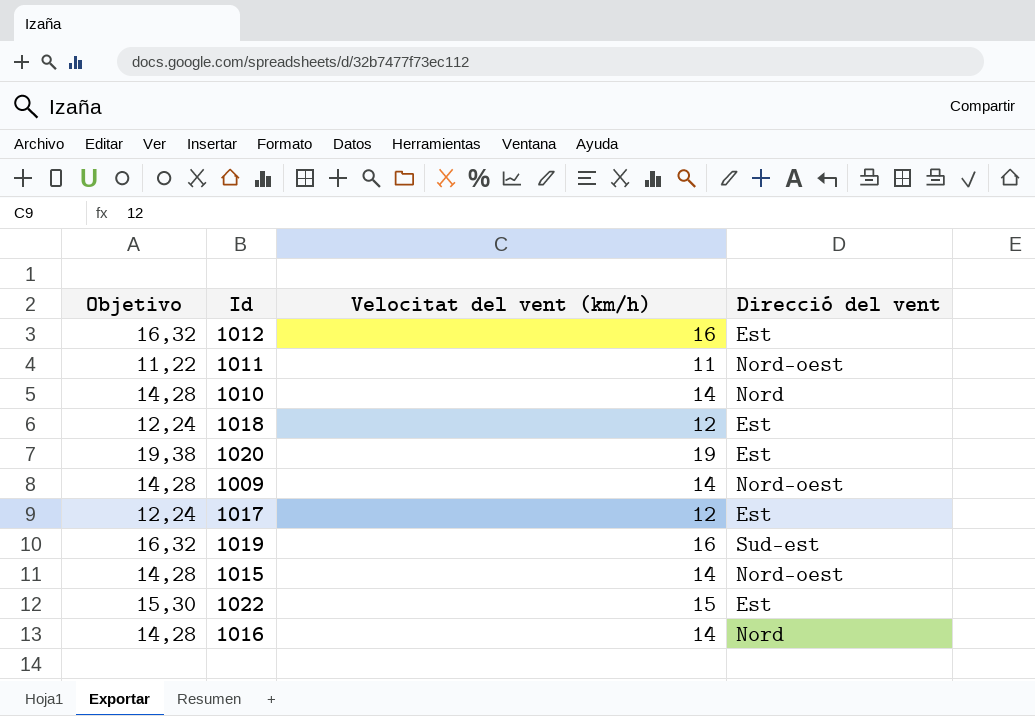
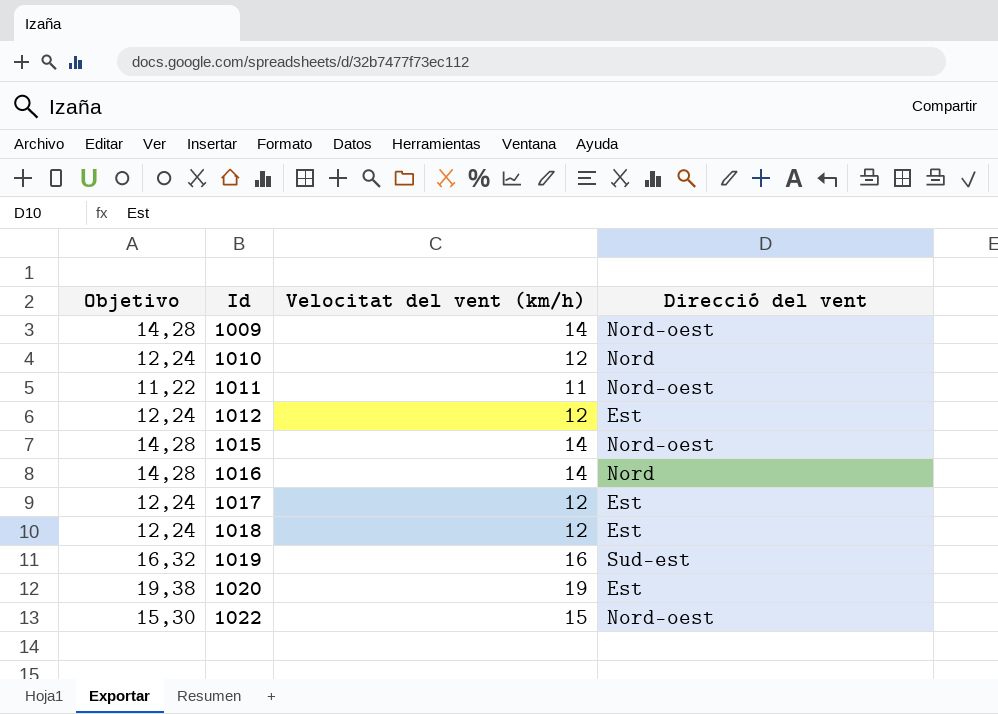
row order: none -> Id ascending
1010 | Objetivo: 14,28 -> 12,24
1010 | Velocitat del vent (km/h): 14 -> 12
1012 | Objetivo: 16,32 -> 12,24
1012 | Velocitat del vent (km/h): 16 -> 12
1022 | Direcció del vent: Est -> Nord-oest

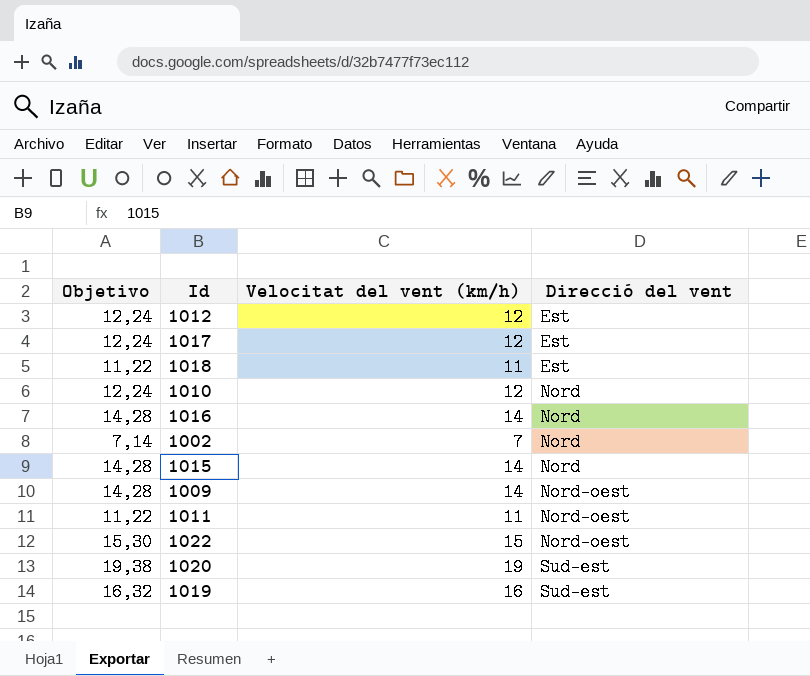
row order: Id ascending -> Direcció del vent ascending
1018 | Objetivo: 12,24 -> 11,22
1018 | Velocitat del vent (km/h): 12 -> 11
row 1002: none -> 7,14 | 7 | Nord
1015 | Direcció del vent: Nord-oest -> Nord
1020 | Direcció del vent: Est -> Sud-est

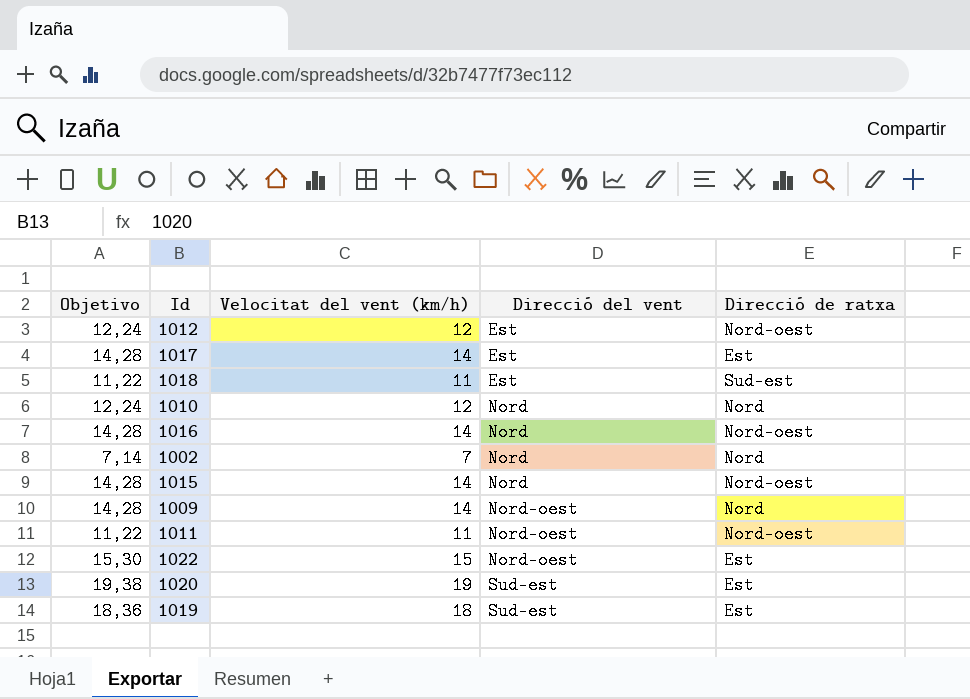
column Direcció de ratxa | position: none -> 5
1017 | Objetivo: 12,24 -> 14,28
1017 | Velocitat del vent (km/h): 12 -> 14
1019 | Objetivo: 16,32 -> 18,36
1019 | Velocitat del vent (km/h): 16 -> 18

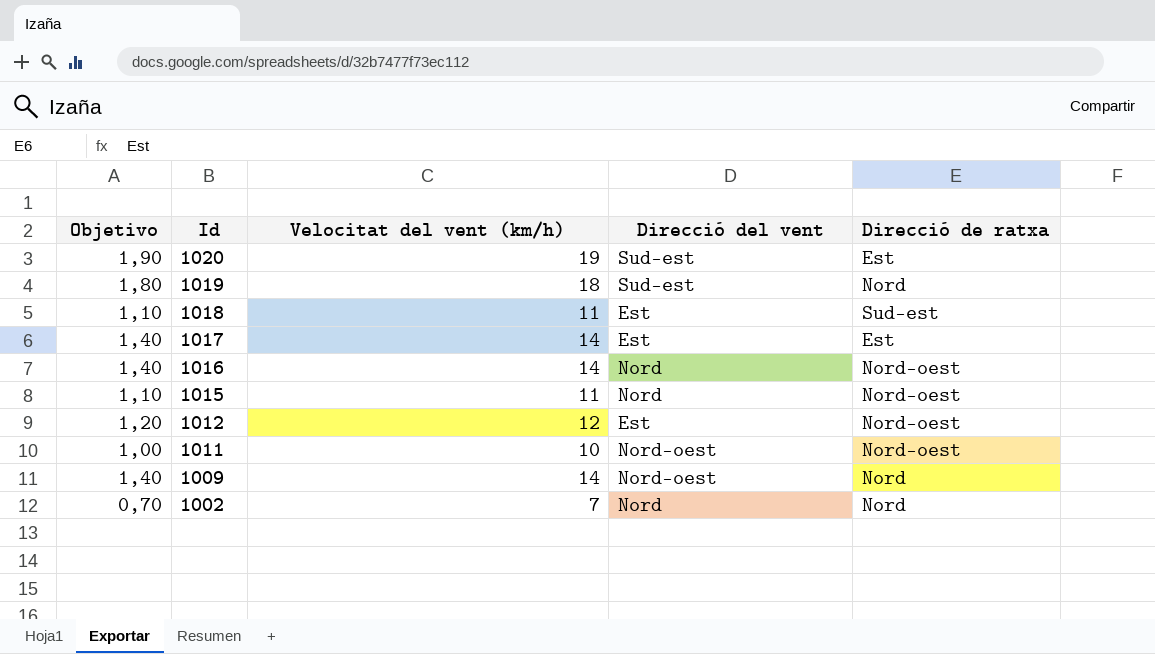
row order: Direcció del vent ascending -> Id descending
column Objetivo | formula: [Velocitat del vent (km/h)] * 1,02 -> [Velocitat del vent (km/h)] * 0,1
row 1010: 12,24 | 12 | Nord | Nord -> none
row 1022: 15,30 | 15 | Nord-oest | Est -> none
1019 | Direcció de ratxa: Est -> Nord
1015 | Velocitat del vent (km/h): 14 -> 11
1011 | Velocitat del vent (km/h): 11 -> 10

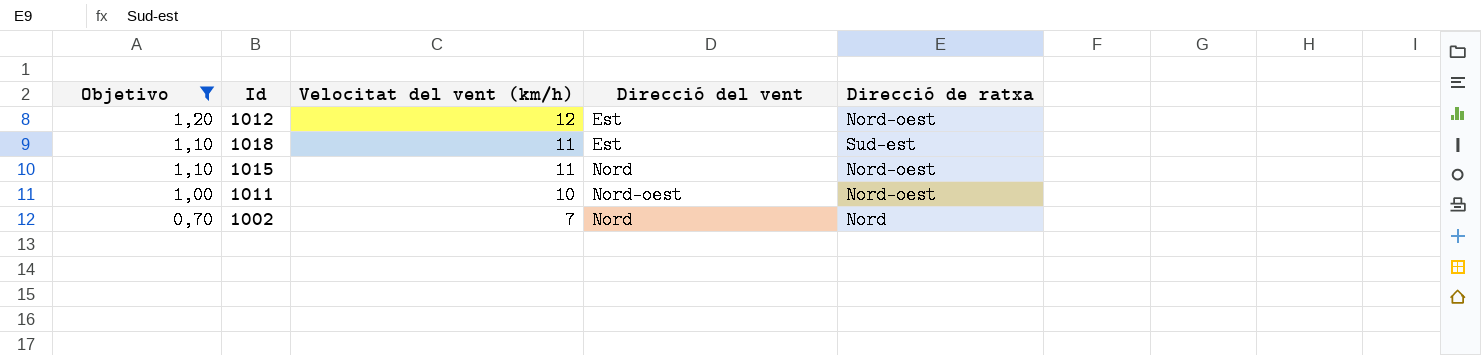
filter: none -> Objetivo <= 1,20
row order: Id descending -> Objetivo descending

